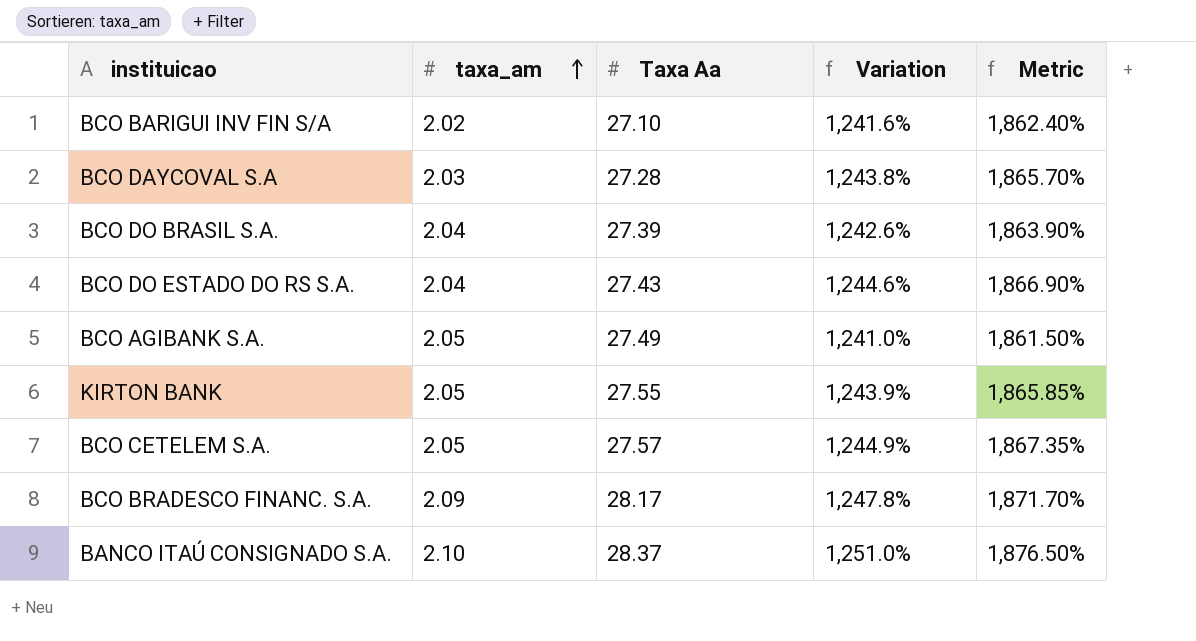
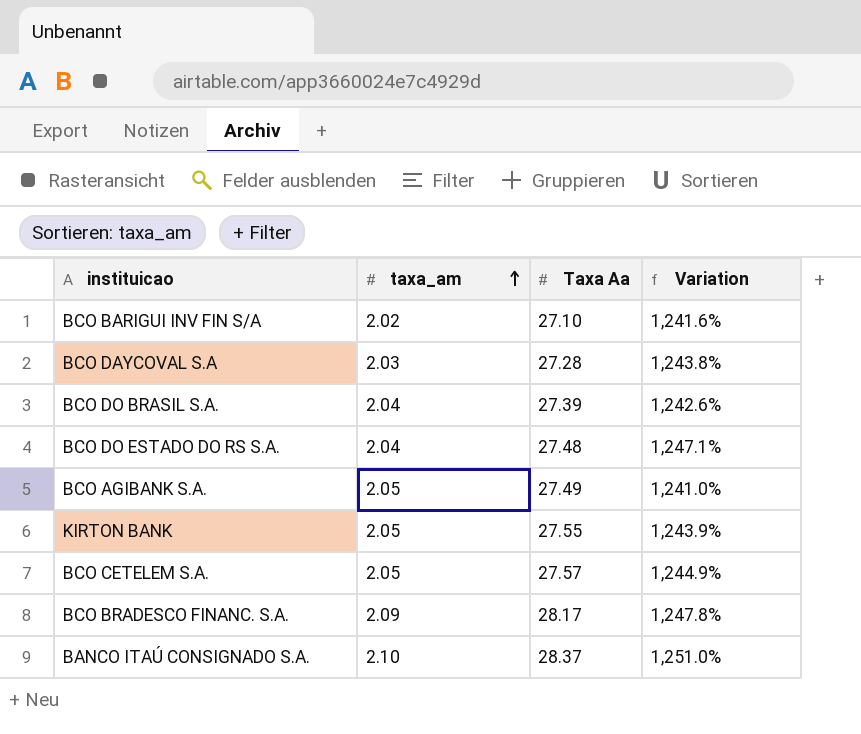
column Metric | formula: [Variation] * 1.5 -> none
BCO DO ESTADO DO RS S.A. | Taxa Aa: 27.43 -> 27.48
BCO DO ESTADO DO RS S.A. | Variation: 1,244.6% -> 1,247.1%

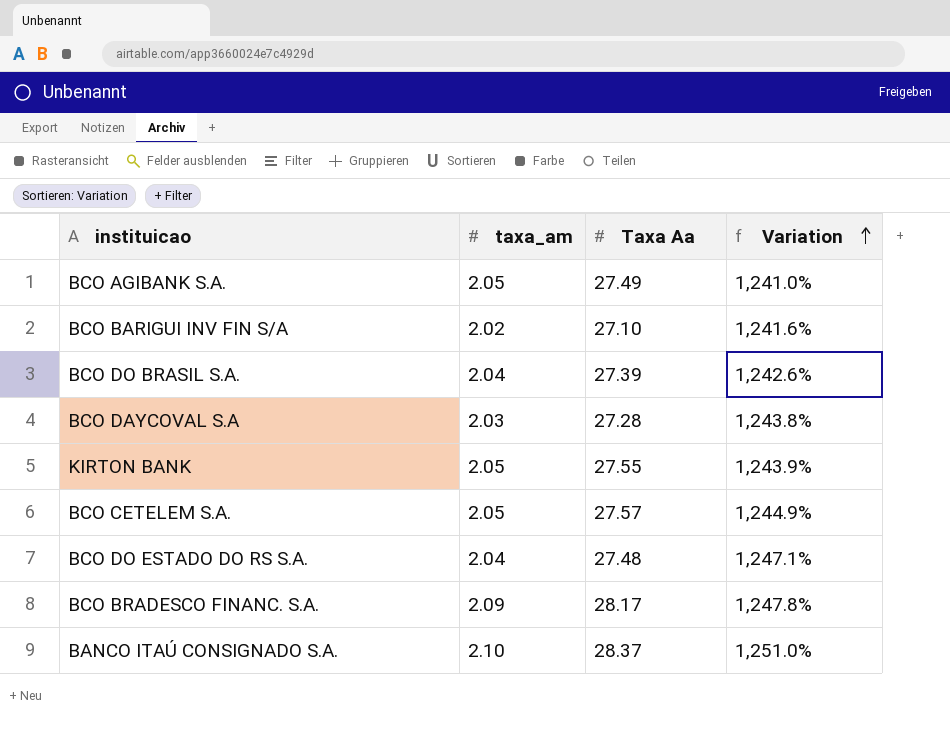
row order: taxa_am ascending -> Variation ascending

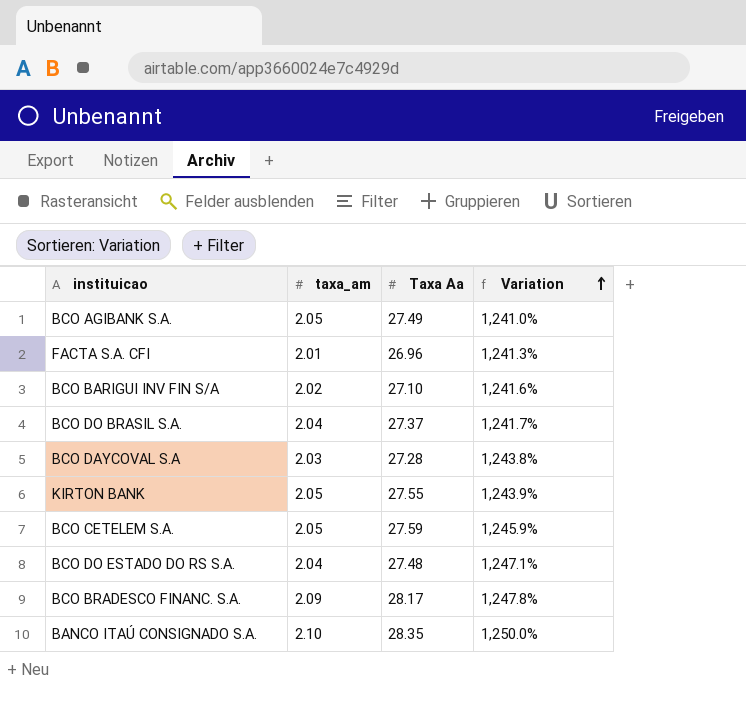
row FACTA S.A. CFI: none -> 2.01 | 26.96 | 1,241.3%
BCO DO BRASIL S.A. | Taxa Aa: 27.39 -> 27.37
BCO DO BRASIL S.A. | Variation: 1,242.6% -> 1,241.7%
BCO CETELEM S.A. | Taxa Aa: 27.57 -> 27.59
BCO CETELEM S.A. | Variation: 1,244.9% -> 1,245.9%
BANCO ITAÚ CONSIGNADO S.A. | Taxa Aa: 28.37 -> 28.35
BANCO ITAÚ CONSIGNADO S.A. | Variation: 1,251.0% -> 1,250.0%

